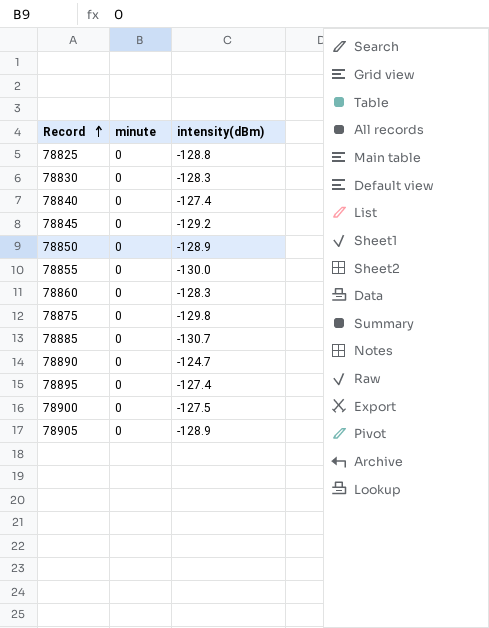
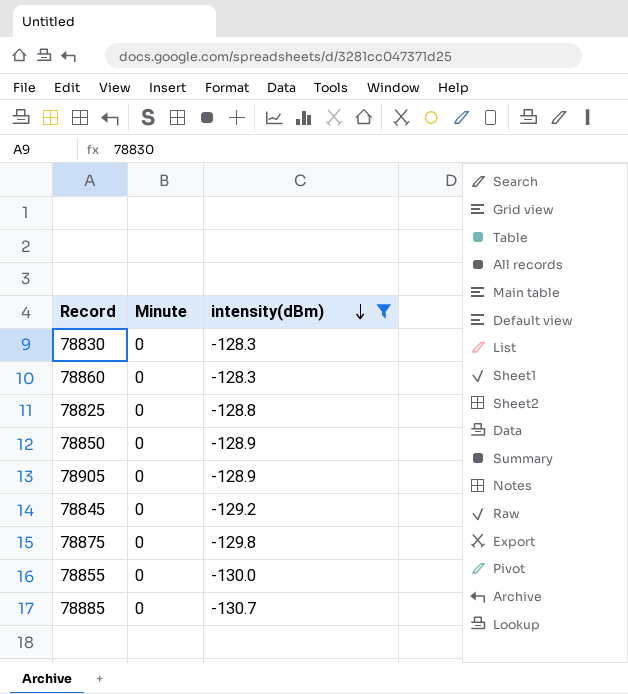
filter: none -> intensity(dBm) <= -128.3
row order: Record ascending -> intensity(dBm) descending
column name: minute -> Minute

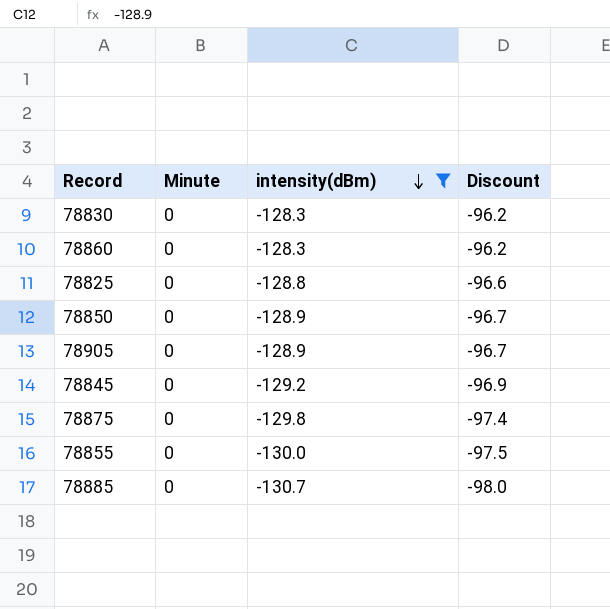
column Discount | formula: none -> [intensity(dBm)] * 0.75

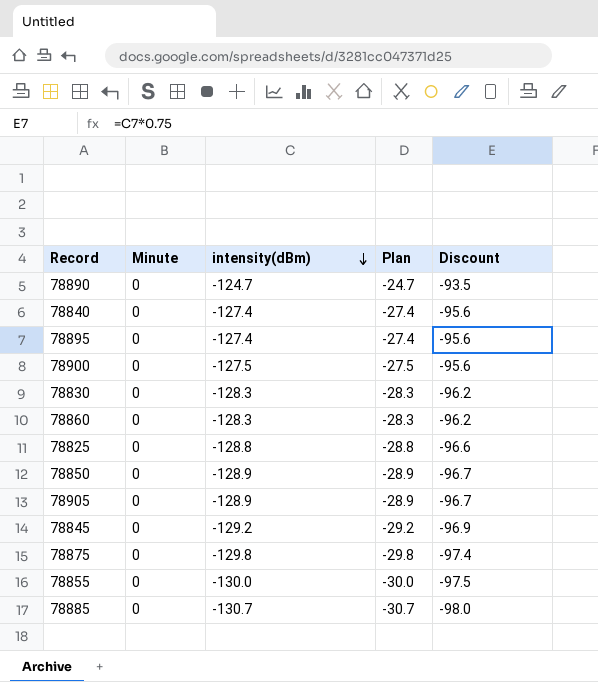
filter: intensity(dBm) <= -128.3 -> none
column Plan | formula: none -> [intensity(dBm)] + 100

